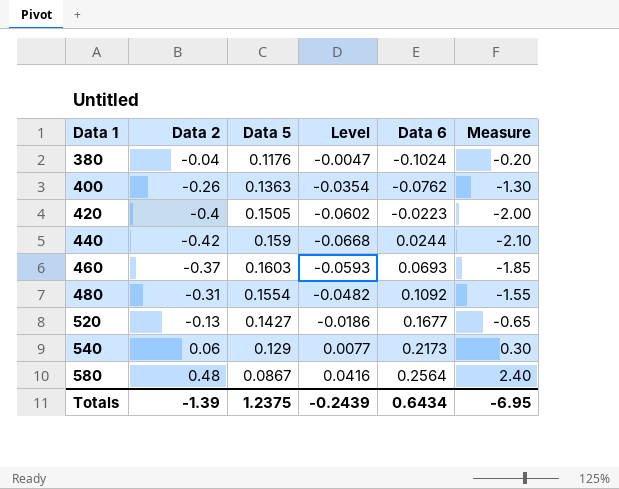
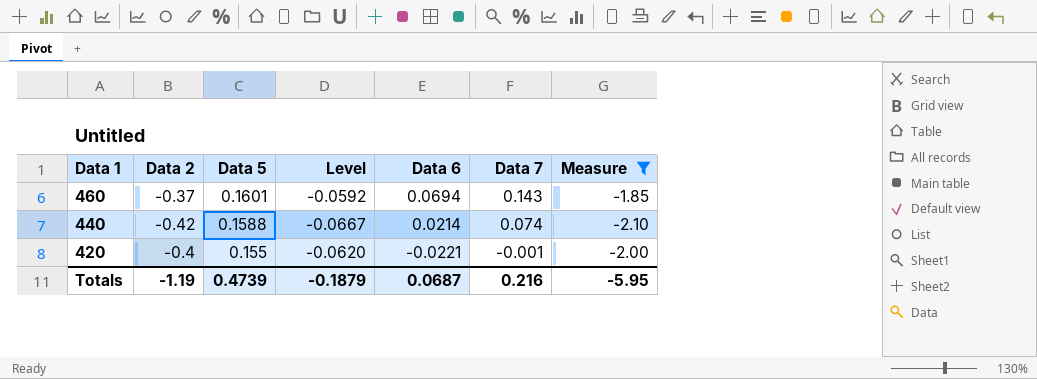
filter: none -> Measure <= -1.85
row order: Data 1 ascending -> Data 1 descending
column Data 7 | position: none -> 6
460 | Data 5: 0.1603 -> 0.1601
460 | Level: -0.0593 -> -0.0592
460 | Data 6: 0.0693 -> 0.0694
440 | Data 5: 0.159 -> 0.1588
440 | Level: -0.0668 -> -0.0667
440 | Data 6: 0.0244 -> 0.0214
420 | Data 5: 0.1505 -> 0.155
420 | Level: -0.0602 -> -0.0620
420 | Data 6: -0.0223 -> -0.0221
Totals | Data 2: -1.39 -> -1.19
Totals | Data 5: 1.2375 -> 0.4739
Totals | Level: -0.2439 -> -0.1879
Totals | Data 6: 0.6434 -> 0.0687
Totals | Measure: -6.95 -> -5.95

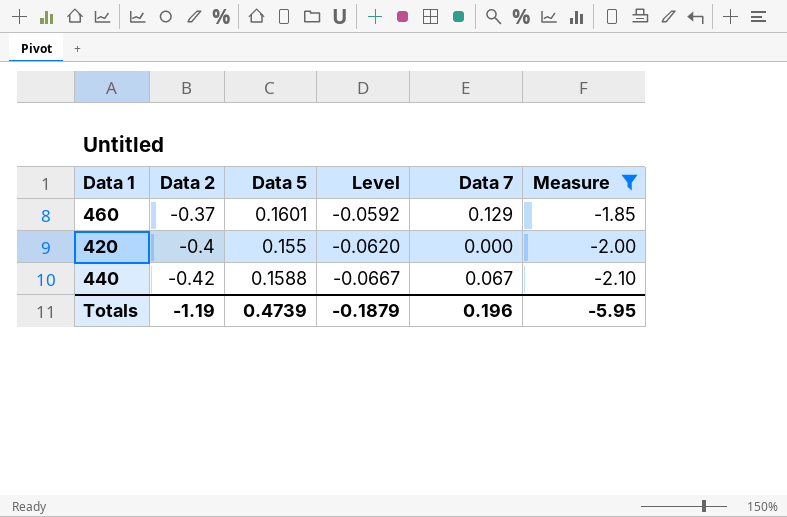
row order: Data 1 descending -> Data 2 descending
column Data 6 | position: 5 -> none
460 | Data 7: 0.143 -> 0.129
420 | Data 7: -0.001 -> 0.000
440 | Data 7: 0.074 -> 0.067
Totals | Data 7: 0.216 -> 0.196

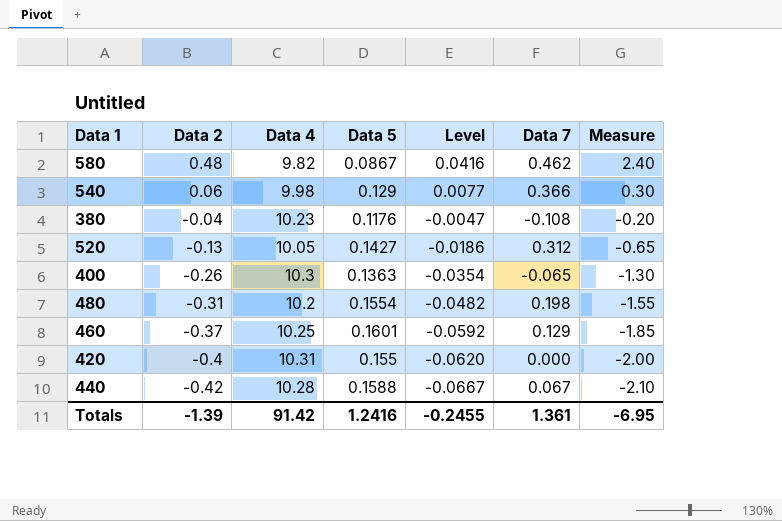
filter: Measure <= -1.85 -> none
column Data 4 | position: none -> 3
Totals | Data 2: -1.19 -> -1.39
Totals | Data 5: 0.4739 -> 1.2416
Totals | Level: -0.1879 -> -0.2455
Totals | Data 7: 0.196 -> 1.361
Totals | Measure: -5.95 -> -6.95

